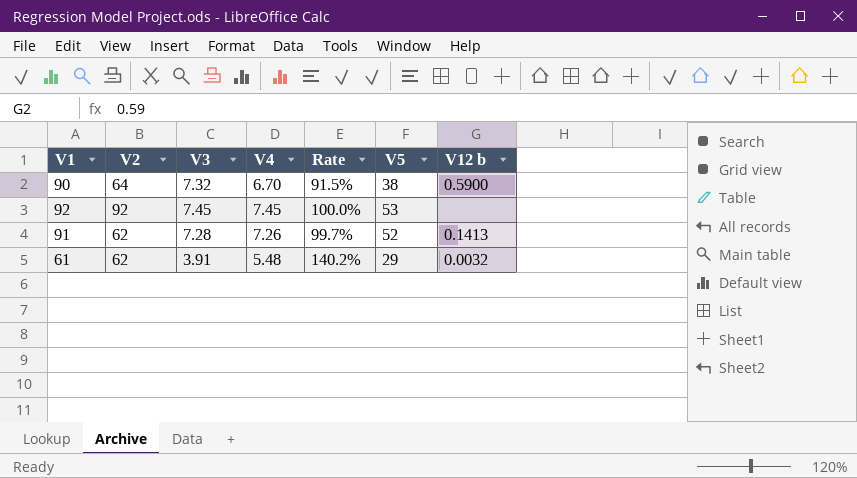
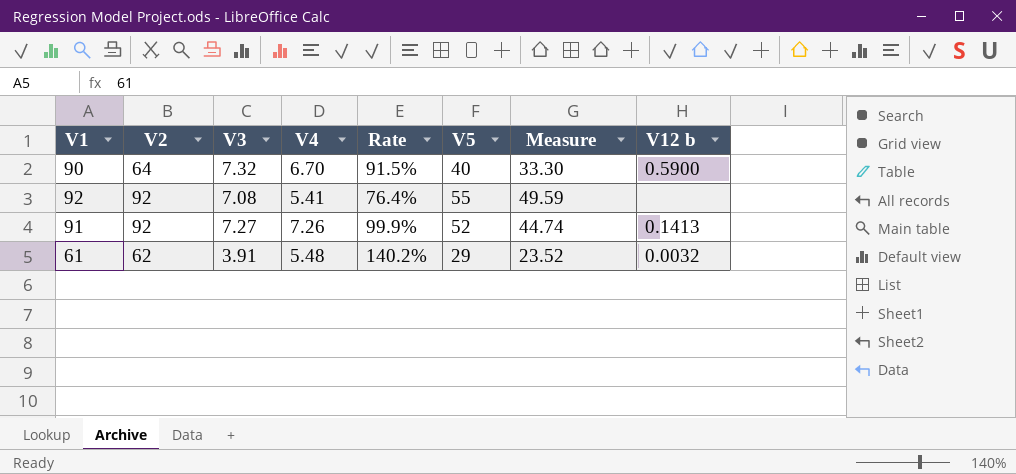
column Measure | formula: none -> [V5] - [V4]
90 | V5: 38 -> 40
92 | V3: 7.45 -> 7.08
92 | V4: 7.45 -> 5.41
92 | Rate: 100.0% -> 76.4%
92 | V5: 53 -> 55
91 | V2: 62 -> 92
91 | V3: 7.28 -> 7.27
91 | Rate: 99.7% -> 99.9%

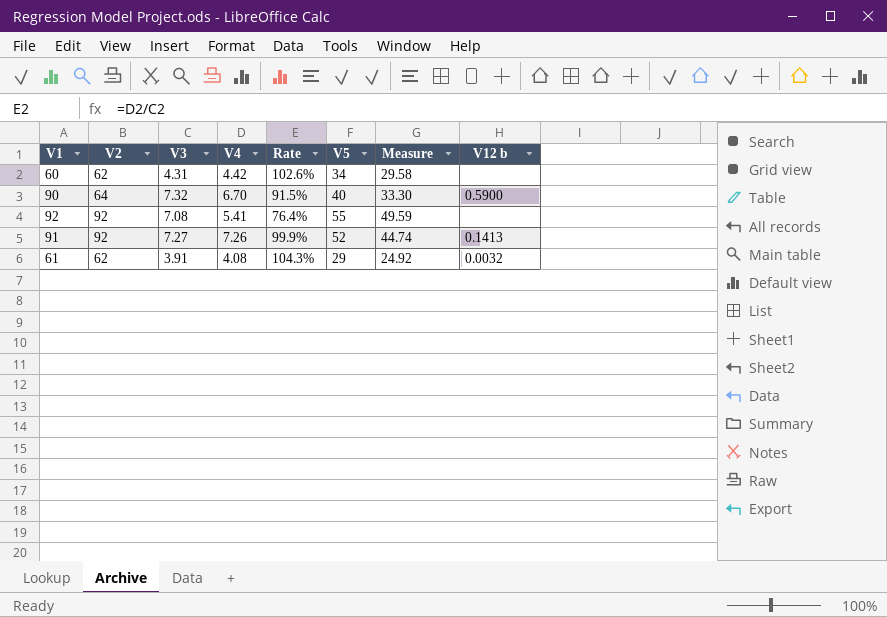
row 60: none -> 62 | 4.31 | 4.42 | 102.6% | 34 | 29.58 | none
61 | V4: 5.48 -> 4.08
61 | Rate: 140.2% -> 104.3%
61 | Measure: 23.52 -> 24.92

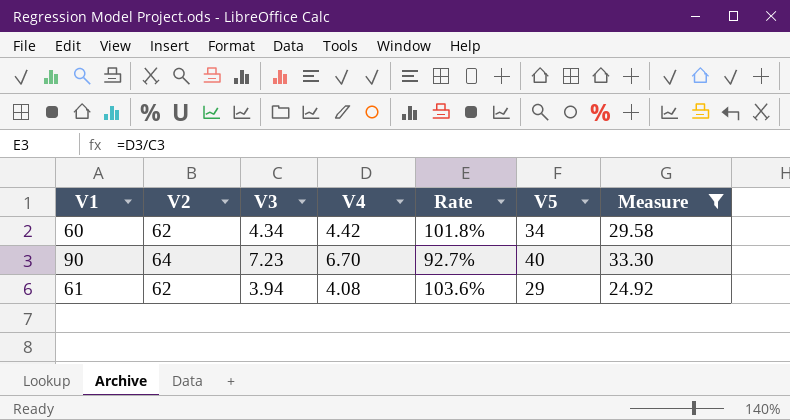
filter: none -> Measure <= 33.30
column V12 b | position: 8 -> none
60 | V3: 4.31 -> 4.34
60 | Rate: 102.6% -> 101.8%
90 | V3: 7.32 -> 7.23
90 | Rate: 91.5% -> 92.7%
61 | V3: 3.91 -> 3.94
61 | Rate: 104.3% -> 103.6%

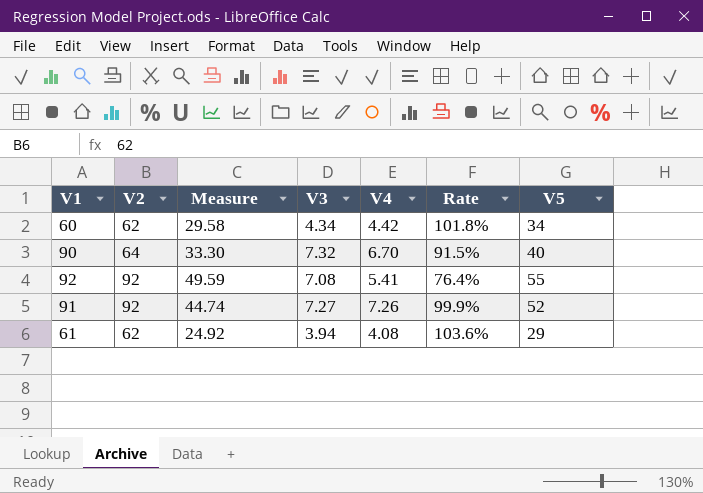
filter: Measure <= 33.30 -> none
column Measure | position: 7 -> 3
90 | V3: 7.23 -> 7.32
90 | Rate: 92.7% -> 91.5%

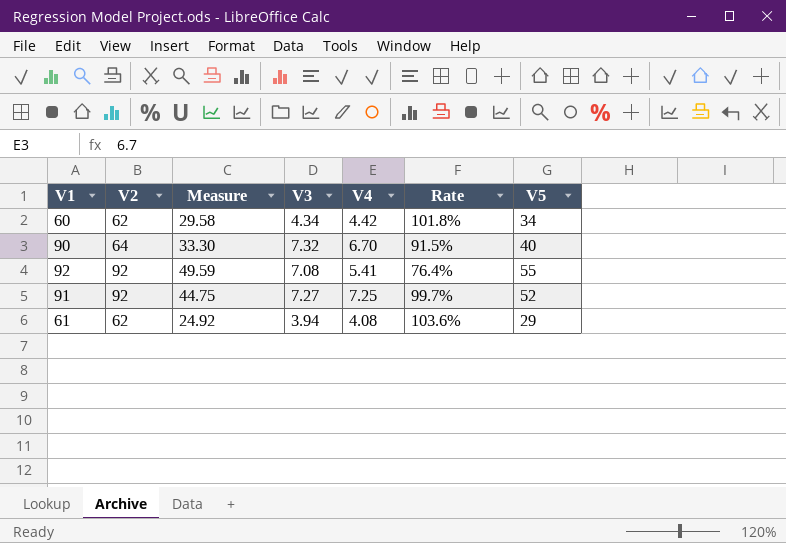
91 | Measure: 44.74 -> 44.75
91 | V4: 7.26 -> 7.25
91 | Rate: 99.9% -> 99.7%

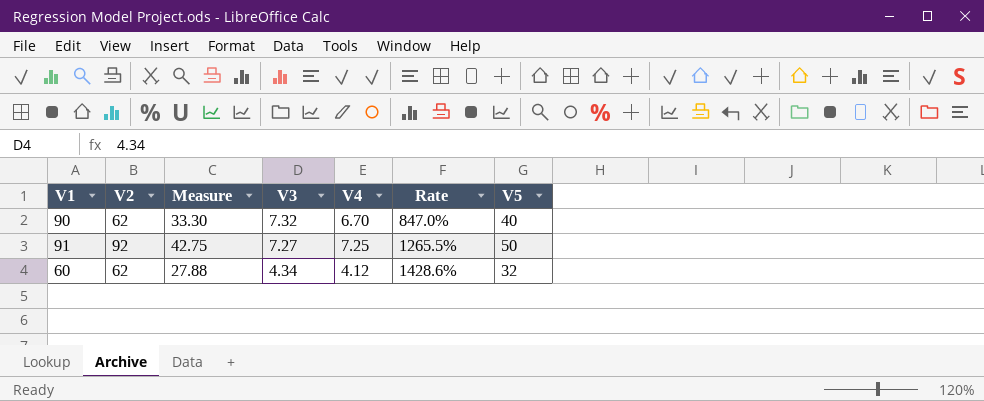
row order: none -> V3 descending
column Rate | formula: [V4] / [V3] -> [V2] / [V3]
row 92: 92 | 49.59 | 7.08 | 5.41 | 76.4% | 55 -> none
row 61: 62 | 24.92 | 3.94 | 4.08 | 103.6% | 29 -> none
90 | V2: 64 -> 62
91 | Measure: 44.75 -> 42.75
91 | V5: 52 -> 50
60 | Measure: 29.58 -> 27.88
60 | V4: 4.42 -> 4.12
60 | V5: 34 -> 32

